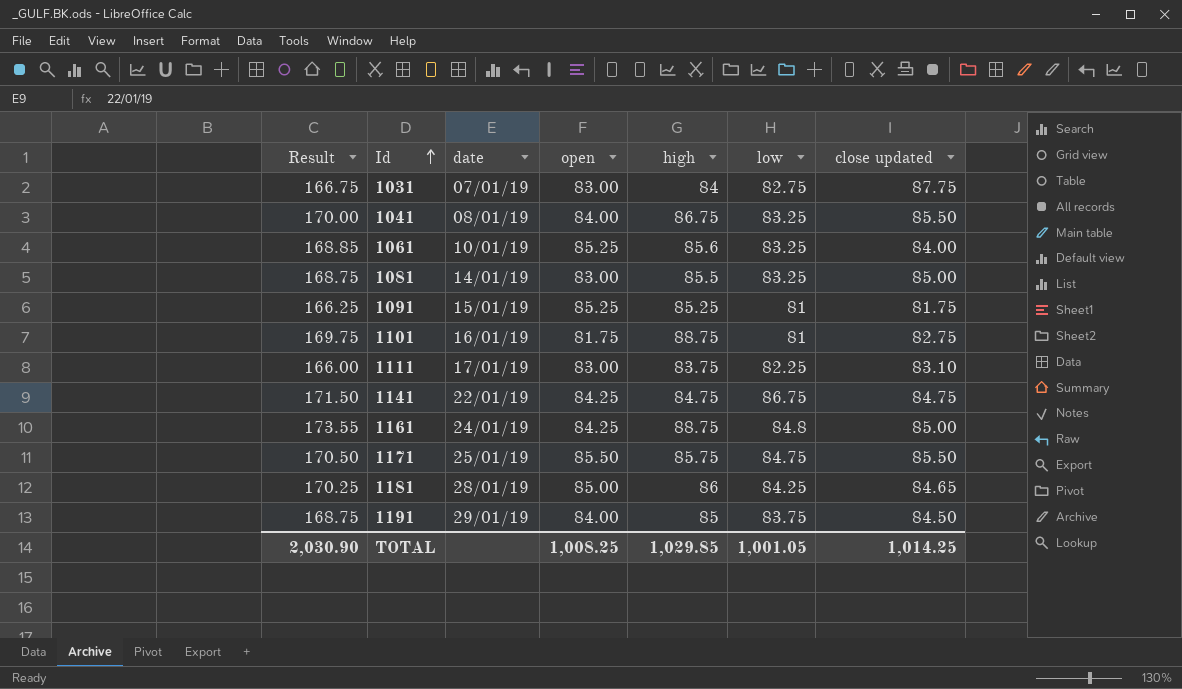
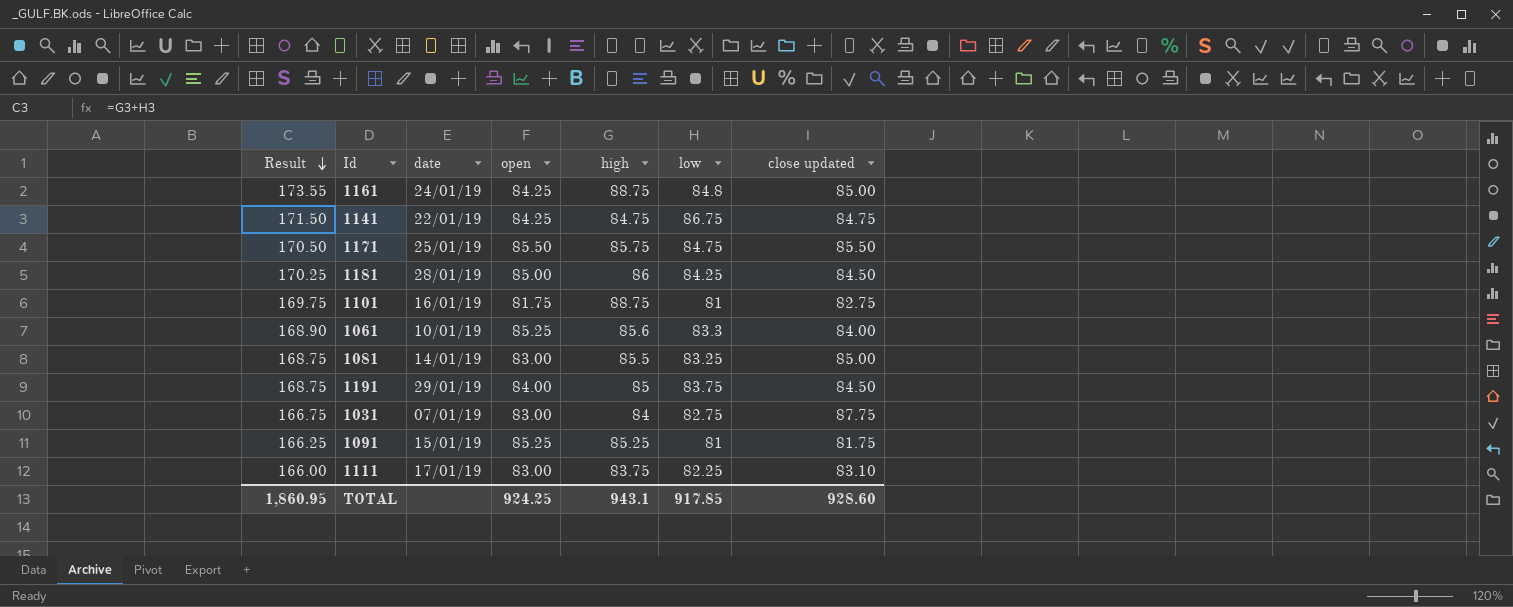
row order: Id ascending -> Result descending
row 1041: 170.00 | 08/01/19 | 84.00 | 86.75 | 83.25 | 85.50 -> none
1181 | close updated: 84.65 -> 84.50
1061 | Result: 168.85 -> 168.90
1061 | low: 83.25 -> 83.3
TOTAL | Result: 2,030.90 -> 1,860.95
TOTAL | open: 1,008.25 -> 924.25
TOTAL | high: 1,029.85 -> 943.1
TOTAL | low: 1,001.05 -> 917.85
TOTAL | close updated: 1,014.25 -> 928.60

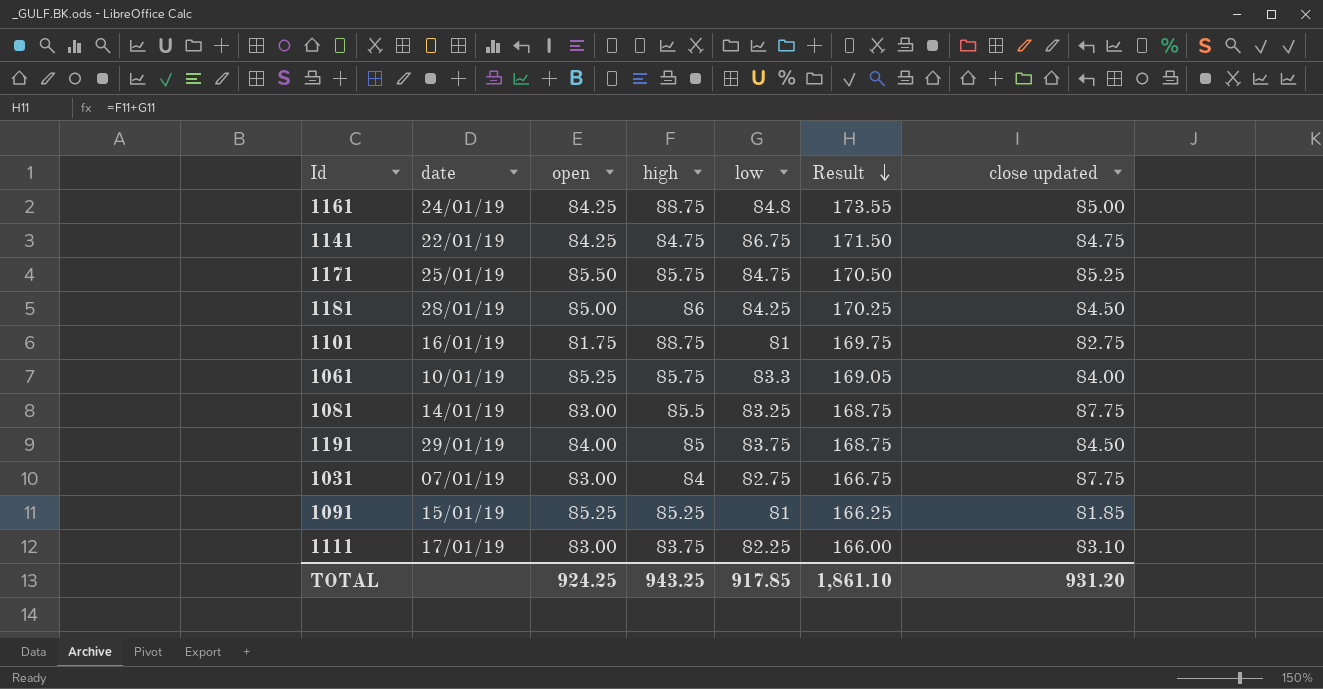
column Result | position: 1 -> 6
1171 | close updated: 85.50 -> 85.25
1061 | high: 85.6 -> 85.75
1061 | Result: 168.90 -> 169.05
1081 | close updated: 85.00 -> 87.75
1091 | close updated: 81.75 -> 81.85
TOTAL | high: 943.1 -> 943.25
TOTAL | Result: 1,860.95 -> 1,861.10
TOTAL | close updated: 928.60 -> 931.20

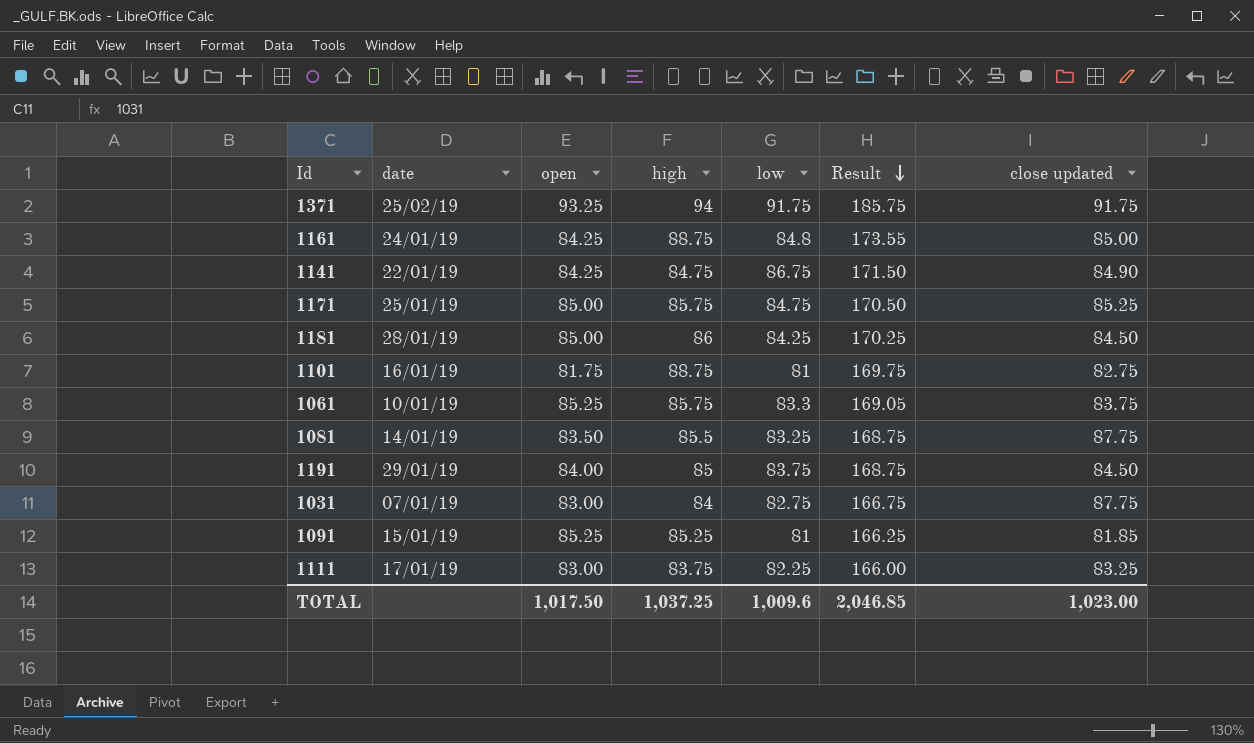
row 1371: none -> 25/02/19 | 93.25 | 94 | 91.75 | 185.75 | 91.75
1141 | close updated: 84.75 -> 84.90
1171 | open: 85.50 -> 85.00
1061 | close updated: 84.00 -> 83.75
1081 | open: 83.00 -> 83.50
1111 | close updated: 83.10 -> 83.25
TOTAL | open: 924.25 -> 1,017.50
TOTAL | high: 943.25 -> 1,037.25
TOTAL | low: 917.85 -> 1,009.6
TOTAL | Result: 1,861.10 -> 2,046.85
TOTAL | close updated: 931.20 -> 1,023.00

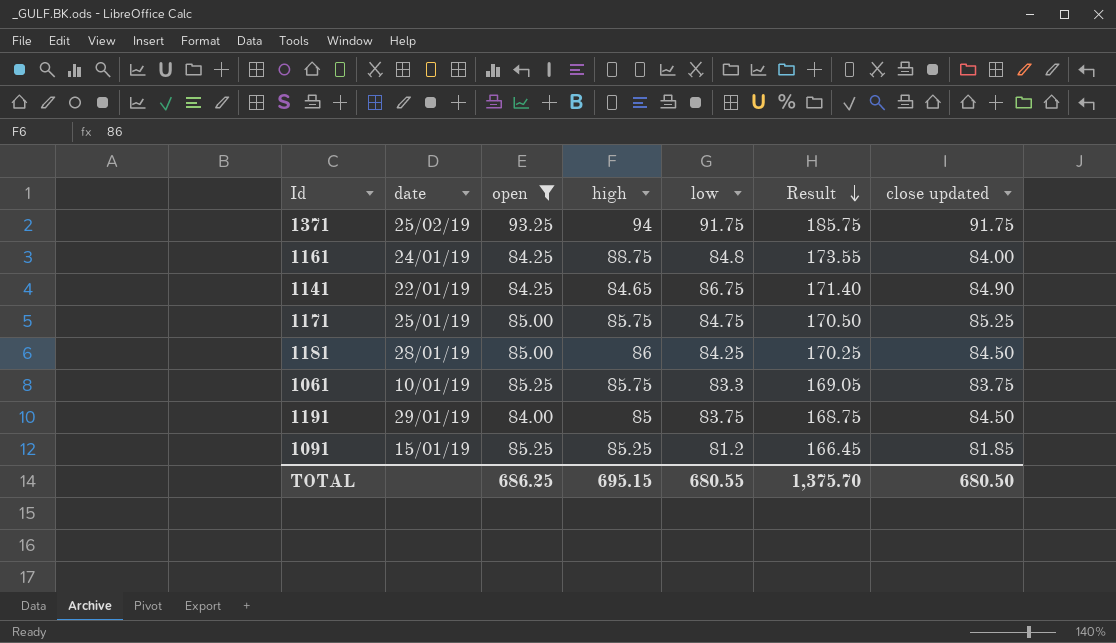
filter: none -> open >= 84.00
1161 | close updated: 85.00 -> 84.00
1141 | high: 84.75 -> 84.65
1141 | Result: 171.50 -> 171.40
1091 | low: 81 -> 81.2
1091 | Result: 166.25 -> 166.45
TOTAL | open: 1,017.50 -> 686.25
TOTAL | high: 1,037.25 -> 695.15
TOTAL | low: 1,009.6 -> 680.55
TOTAL | Result: 2,046.85 -> 1,375.70
TOTAL | close updated: 1,023.00 -> 680.50

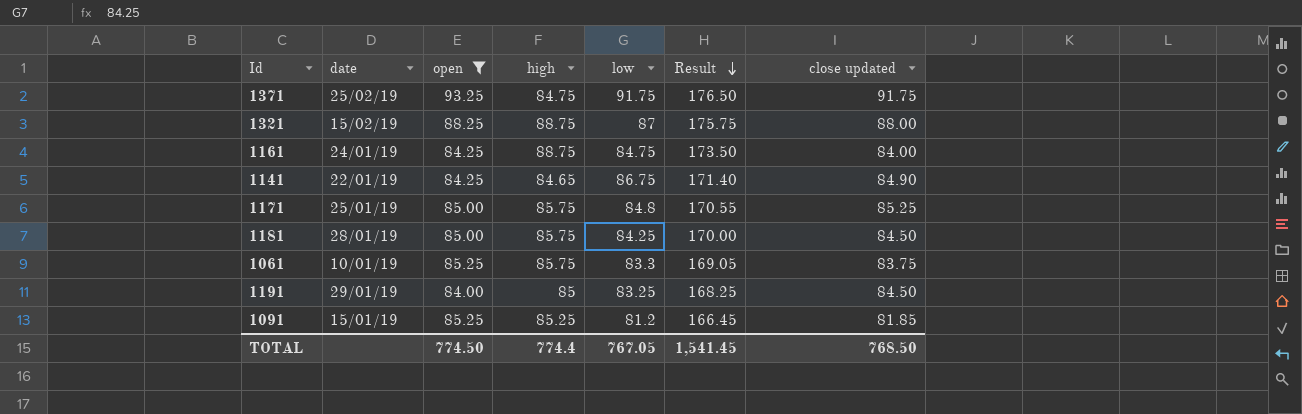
1371 | high: 94 -> 84.75
1371 | Result: 185.75 -> 176.50
row 1321: none -> 15/02/19 | 88.25 | 88.75 | 87 | 175.75 | 88.00
1161 | low: 84.8 -> 84.75
1161 | Result: 173.55 -> 173.50
1171 | low: 84.75 -> 84.8
1171 | Result: 170.50 -> 170.55
1181 | high: 86 -> 85.75
1181 | Result: 170.25 -> 170.00
1191 | low: 83.75 -> 83.25
1191 | Result: 168.75 -> 168.25
TOTAL | open: 686.25 -> 774.50
TOTAL | high: 695.15 -> 774.4
TOTAL | low: 680.55 -> 767.05
TOTAL | Result: 1,375.70 -> 1,541.45
TOTAL | close updated: 680.50 -> 768.50

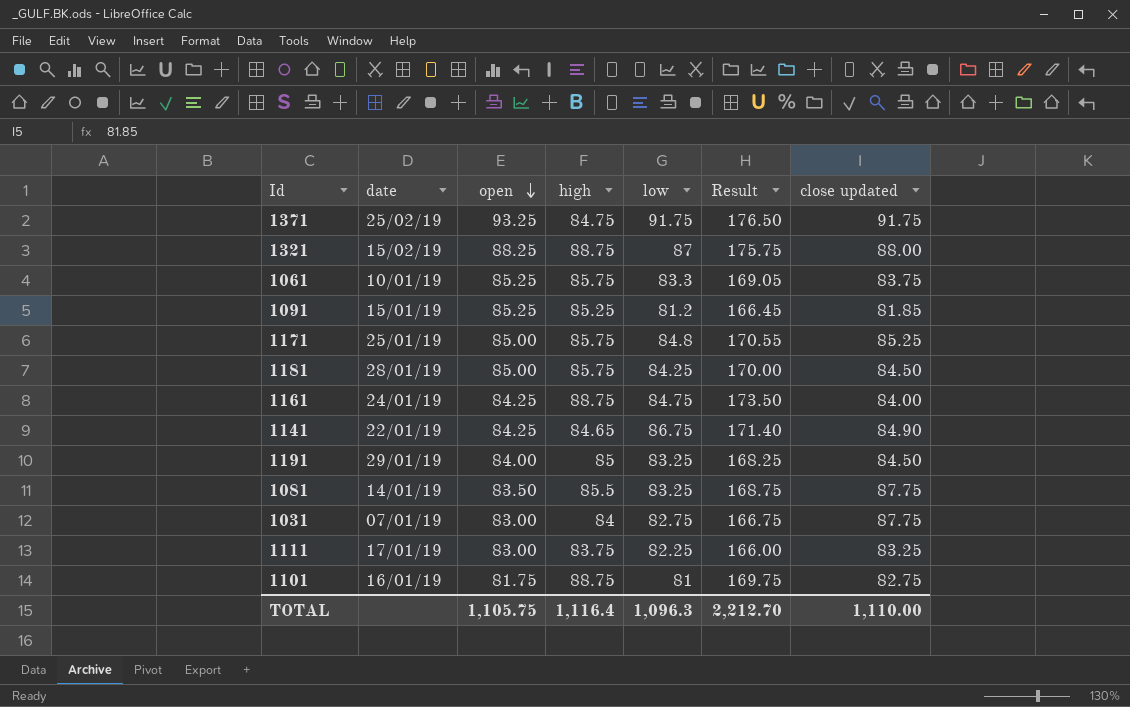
filter: open >= 84.00 -> none
row order: Result descending -> open descending
TOTAL | open: 774.50 -> 1,105.75
TOTAL | high: 774.4 -> 1,116.4
TOTAL | low: 767.05 -> 1,096.3
TOTAL | Result: 1,541.45 -> 2,212.70
TOTAL | close updated: 768.50 -> 1,110.00

